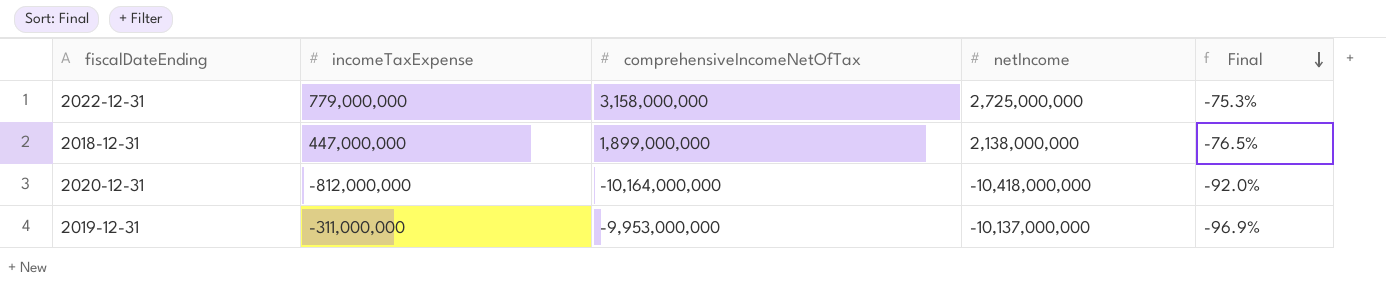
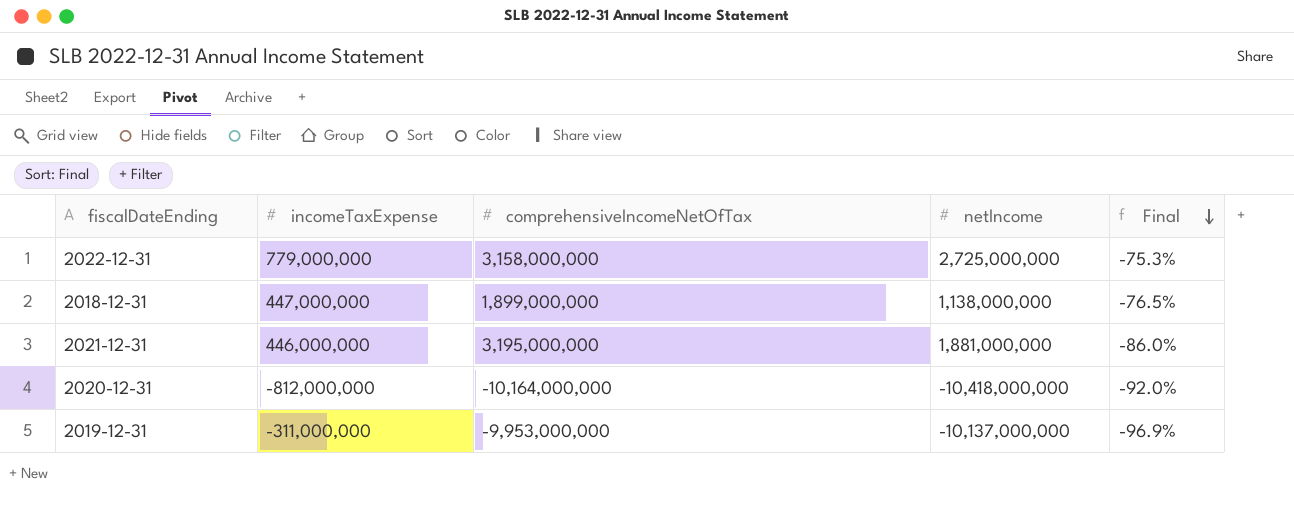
2018-12-31 | netIncome: 2,138,000,000 -> 1,138,000,000
row 2021-12-31: none -> 446,000,000 | 3,195,000,000 | 1,881,000,000 | -86.0%

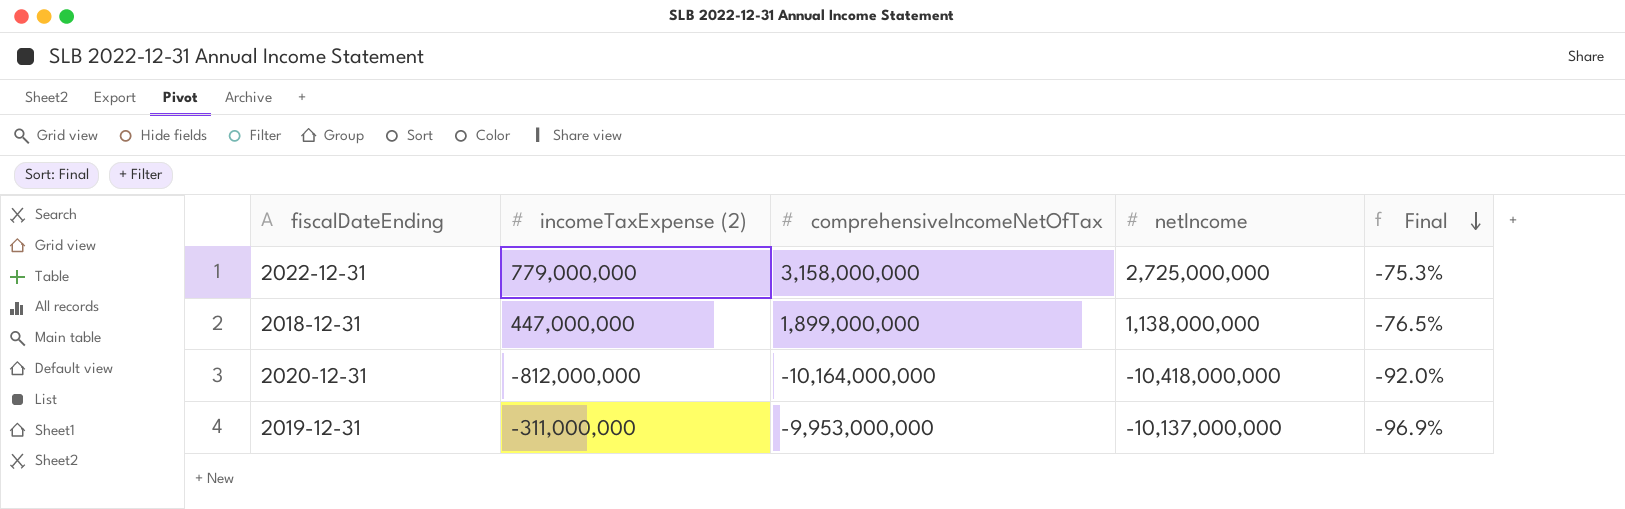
column name: incomeTaxExpense -> incomeTaxExpense (2)
row 2021-12-31: 446,000,000 | 3,195,000,000 | 1,881,000,000 | -86.0% -> none

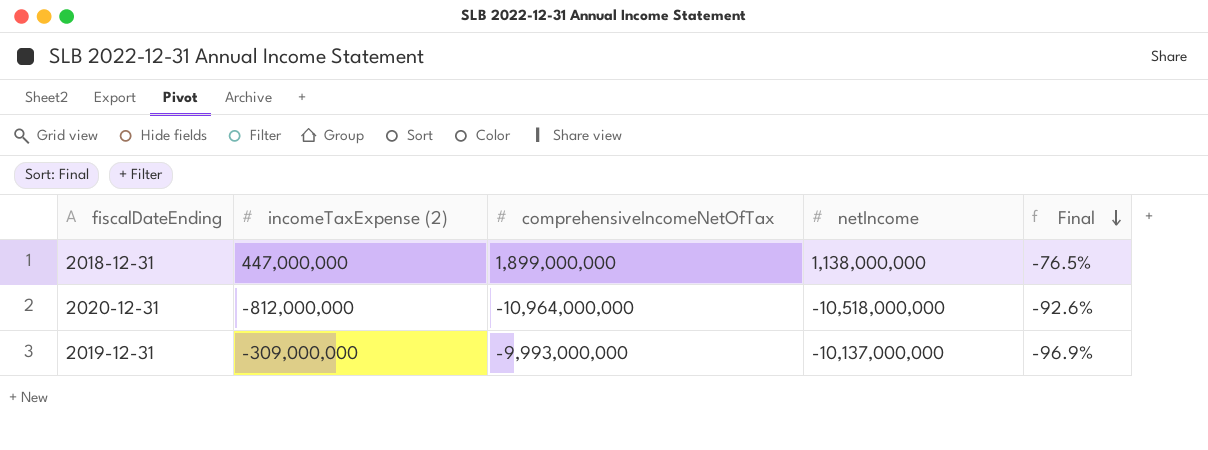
row 2022-12-31: 779,000,000 | 3,158,000,000 | 2,725,000,000 | -75.3% -> none
2020-12-31 | comprehensiveIncomeNetOfTax: -10,164,000,000 -> -10,964,000,000
2020-12-31 | netIncome: -10,418,000,000 -> -10,518,000,000
2020-12-31 | Final: -92.0% -> -92.6%
2019-12-31 | incomeTaxExpense (2): -311,000,000 -> -309,000,000
2019-12-31 | comprehensiveIncomeNetOfTax: -9,953,000,000 -> -9,993,000,000

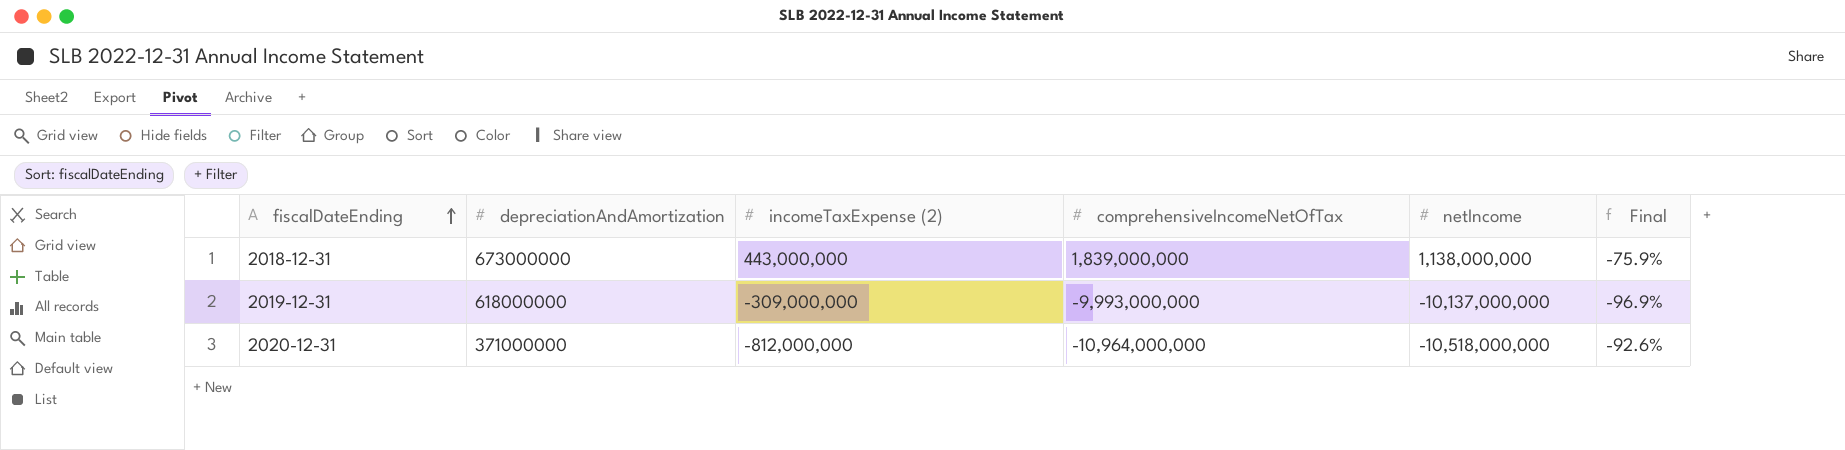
row order: Final descending -> fiscalDateEnding ascending
column depreciationAndAmortization | position: none -> 2
2018-12-31 | incomeTaxExpense (2): 447,000,000 -> 443,000,000
2018-12-31 | comprehensiveIncomeNetOfTax: 1,899,000,000 -> 1,839,000,000
2018-12-31 | Final: -76.5% -> -75.9%

